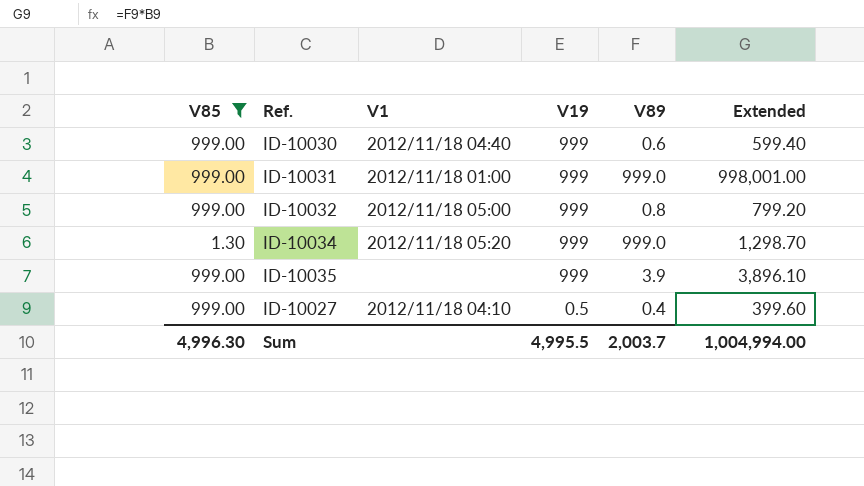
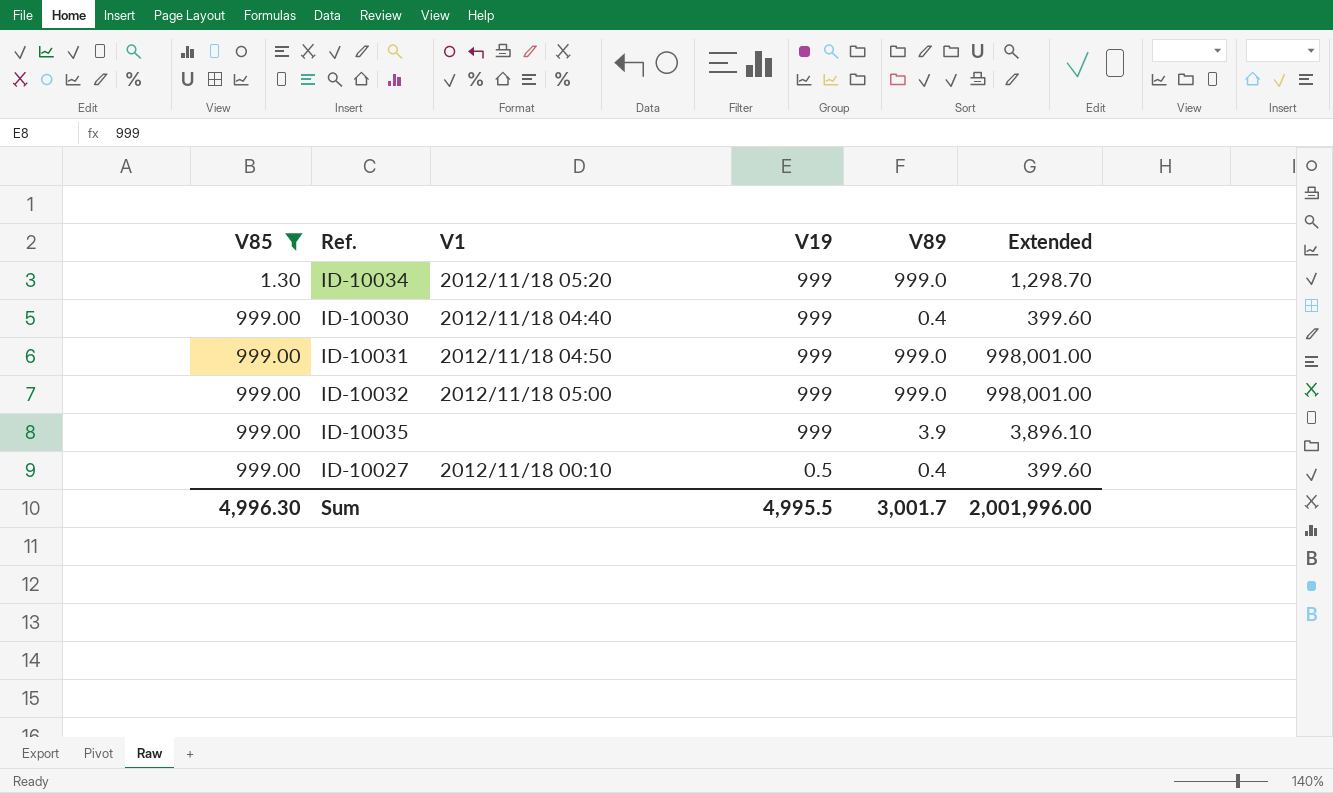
row order: V19 descending -> V85 ascending
ID-10030 | V89: 0.6 -> 0.4
ID-10030 | Extended: 599.40 -> 399.60
ID-10031 | V1: 2012/11/18 01:00 -> 2012/11/18 04:50
ID-10032 | V89: 0.8 -> 999.0
ID-10032 | Extended: 799.20 -> 998,001.00
ID-10027 | V1: 2012/11/18 04:10 -> 2012/11/18 00:10
Sum | V89: 2,003.7 -> 3,001.7
Sum | Extended: 1,004,994.00 -> 2,001,996.00

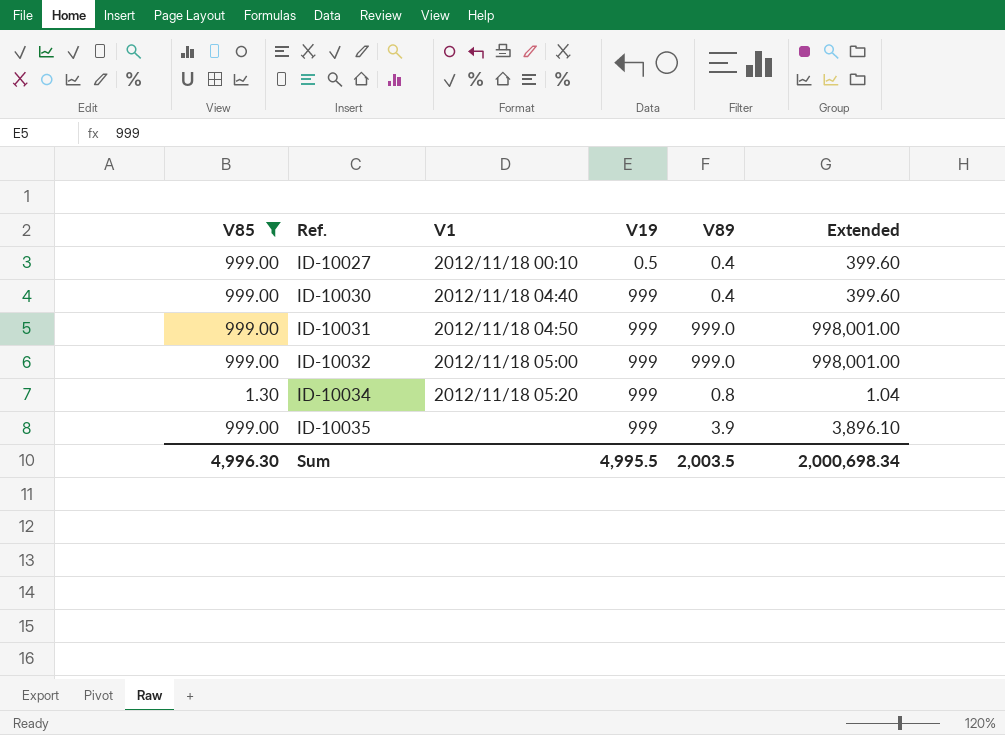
row order: V85 ascending -> Ref. ascending
ID-10034 | V89: 999.0 -> 0.8
ID-10034 | Extended: 1,298.70 -> 1.04
Sum | V89: 3,001.7 -> 2,003.5
Sum | Extended: 2,001,996.00 -> 2,000,698.34

